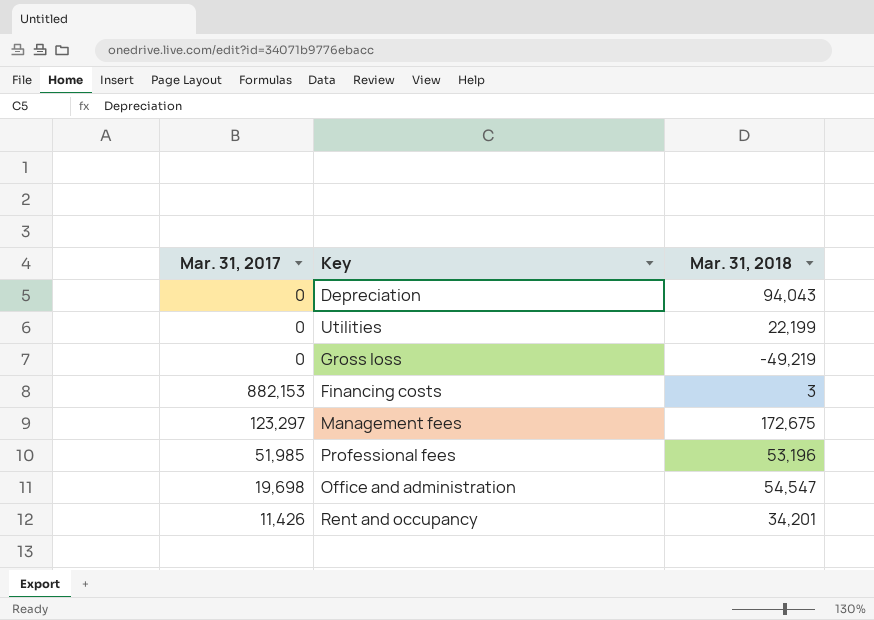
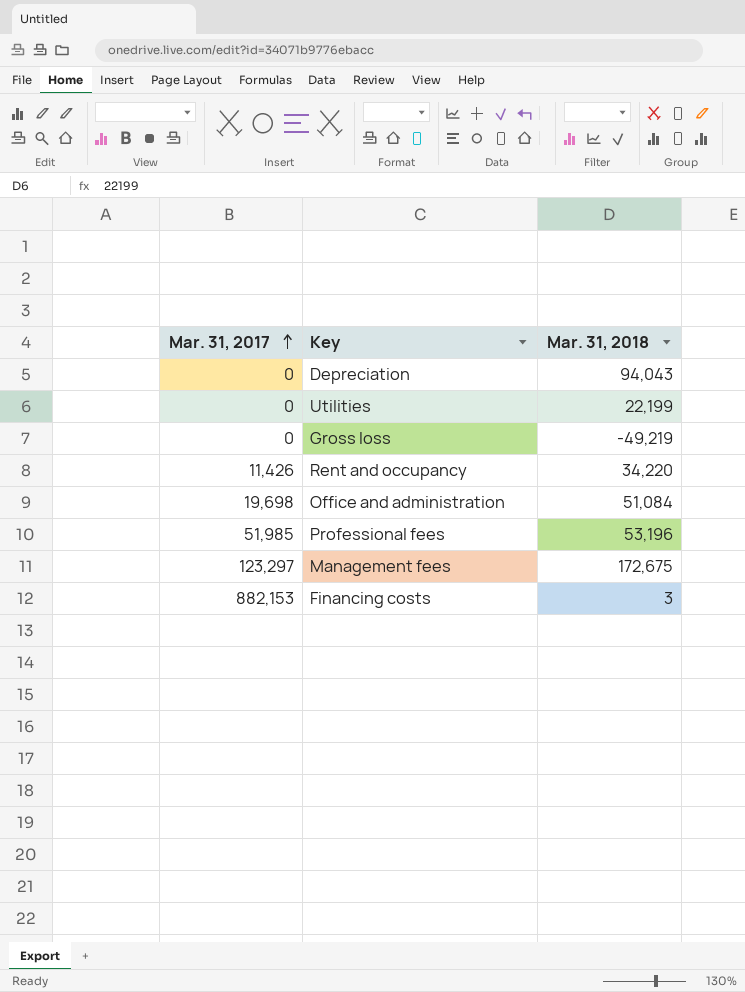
row order: none -> Mar. 31, 2017 ascending
Rent and occupancy | Mar. 31, 2018: 34,201 -> 34,220
Office and administration | Mar. 31, 2018: 54,547 -> 51,084

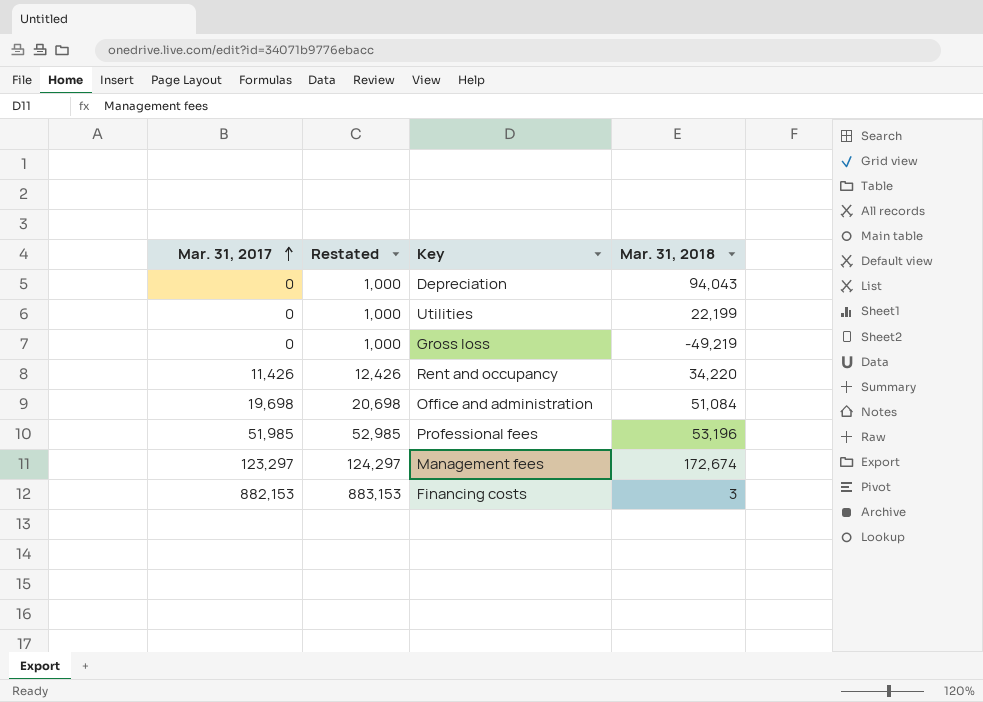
column Restated | formula: none -> [Mar. 31, 2017] + 1000
Management fees | Mar. 31, 2018: 172,675 -> 172,674

